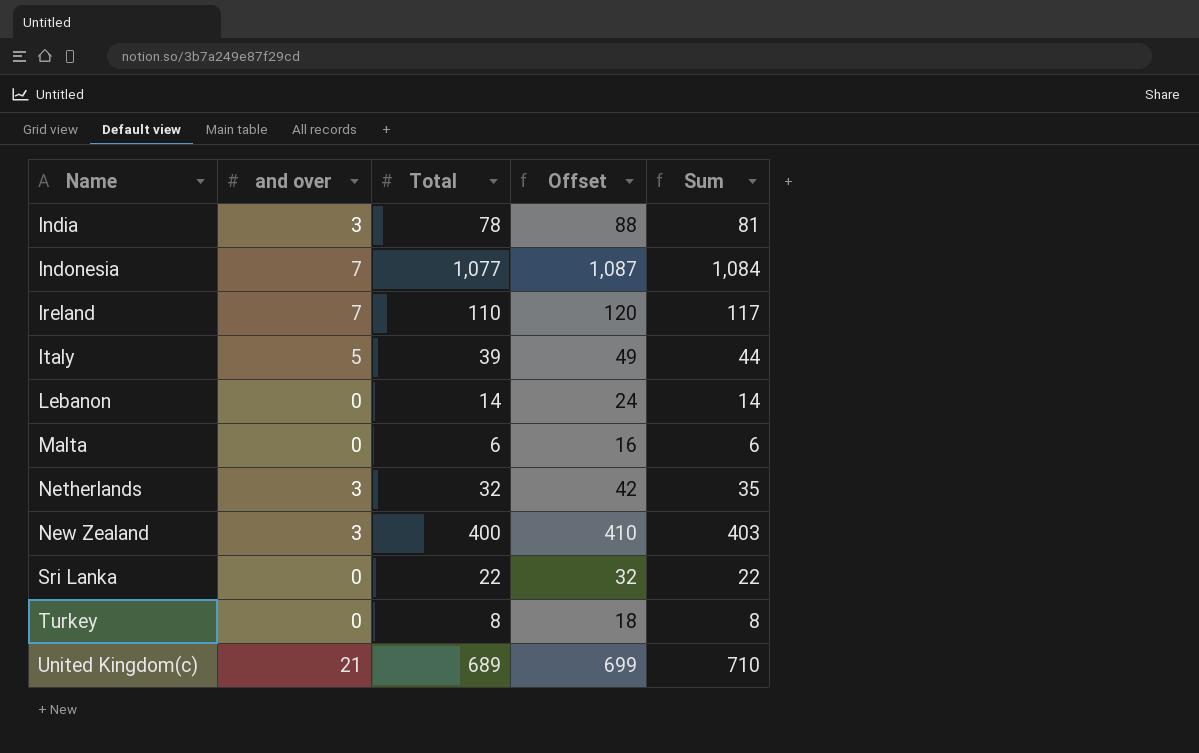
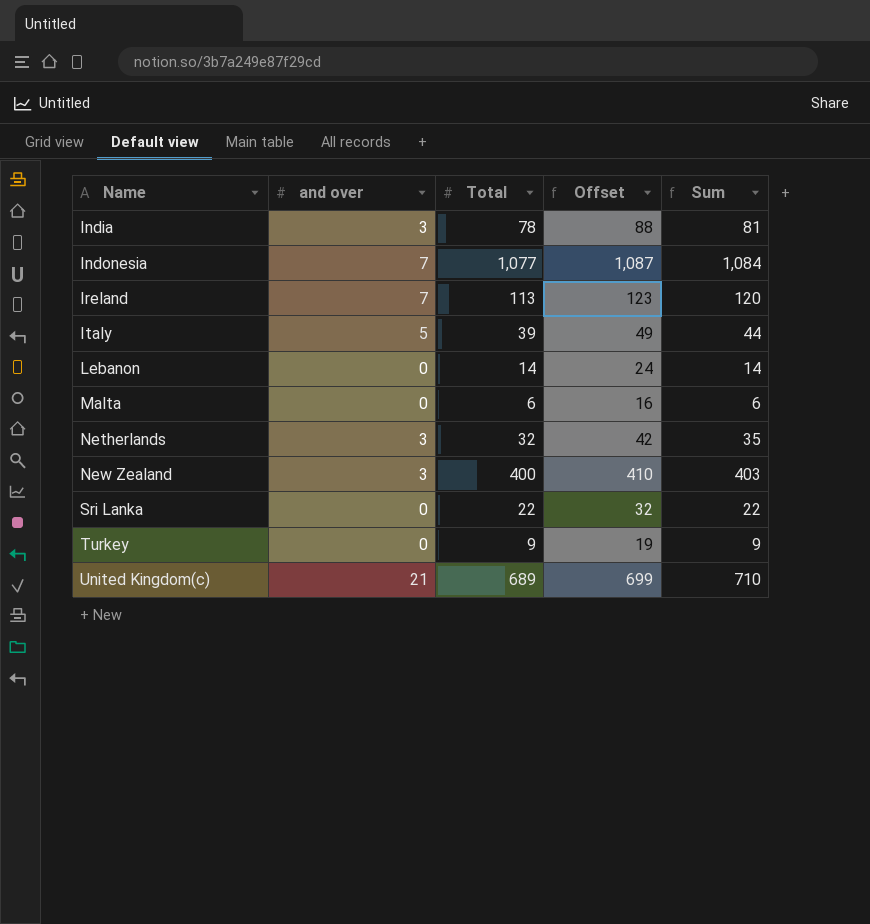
Ireland | Total: 110 -> 113
Ireland | Offset: 120 -> 123
Ireland | Sum: 117 -> 120
Turkey | Total: 8 -> 9
Turkey | Offset: 18 -> 19
Turkey | Sum: 8 -> 9

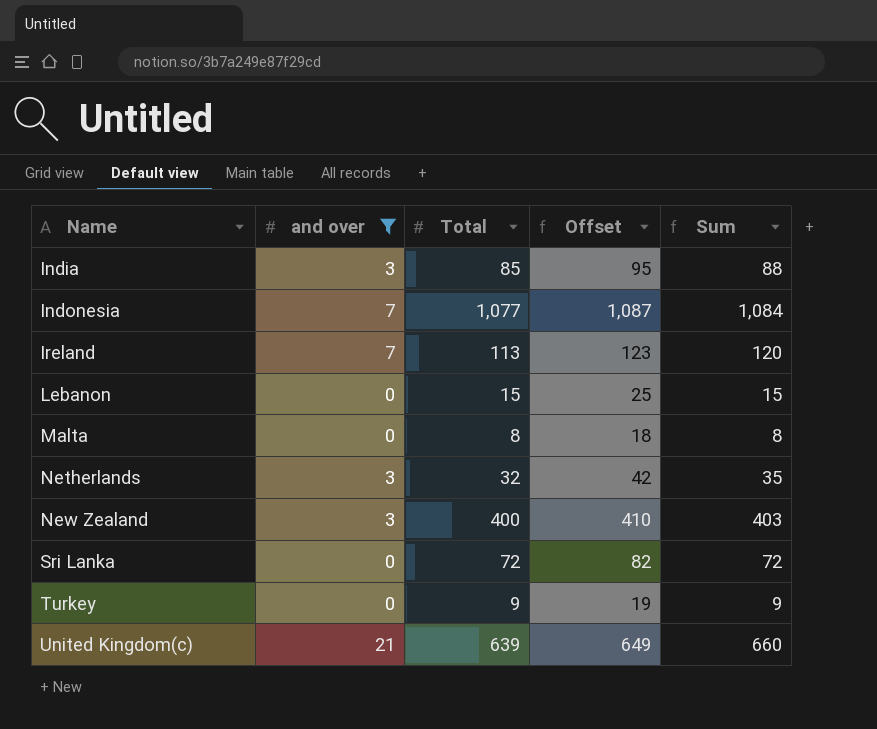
filter: none -> and over != 5
India | Total: 78 -> 85
India | Offset: 88 -> 95
India | Sum: 81 -> 88
Lebanon | Total: 14 -> 15
Lebanon | Offset: 24 -> 25
Lebanon | Sum: 14 -> 15
Malta | Total: 6 -> 8
Malta | Offset: 16 -> 18
Malta | Sum: 6 -> 8
Sri Lanka | Total: 22 -> 72
Sri Lanka | Offset: 32 -> 82
Sri Lanka | Sum: 22 -> 72
United Kingdom(c) | Total: 689 -> 639
United Kingdom(c) | Offset: 699 -> 649
United Kingdom(c) | Sum: 710 -> 660

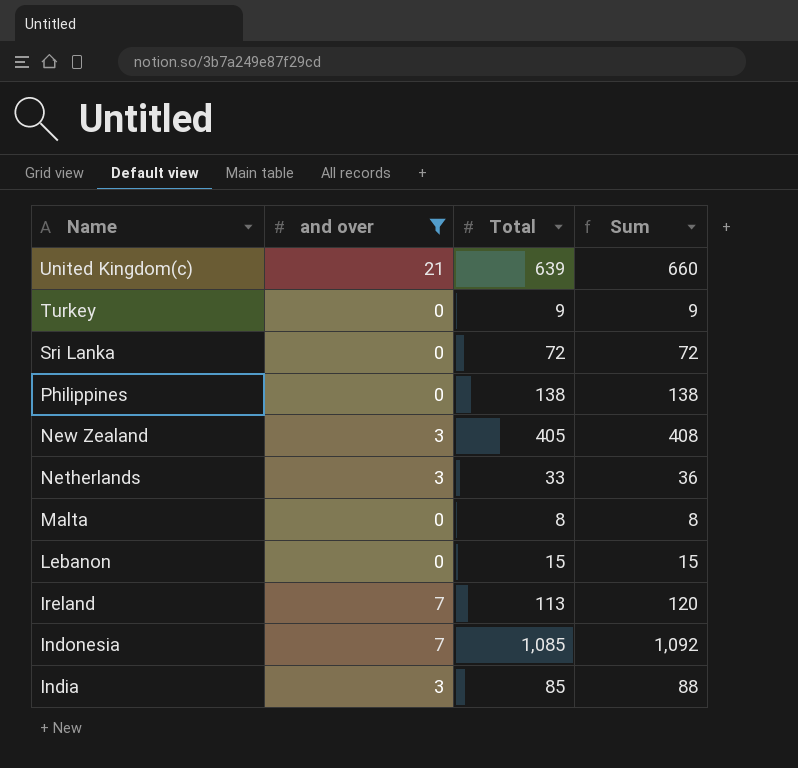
row order: Name ascending -> Name descending
column Offset | formula: [Total] + 10 -> none
row Philippines: none -> 0 | 138 | 138
New Zealand | Total: 400 -> 405
New Zealand | Sum: 403 -> 408
Netherlands | Total: 32 -> 33
Netherlands | Sum: 35 -> 36
Indonesia | Total: 1,077 -> 1,085
Indonesia | Sum: 1,084 -> 1,092

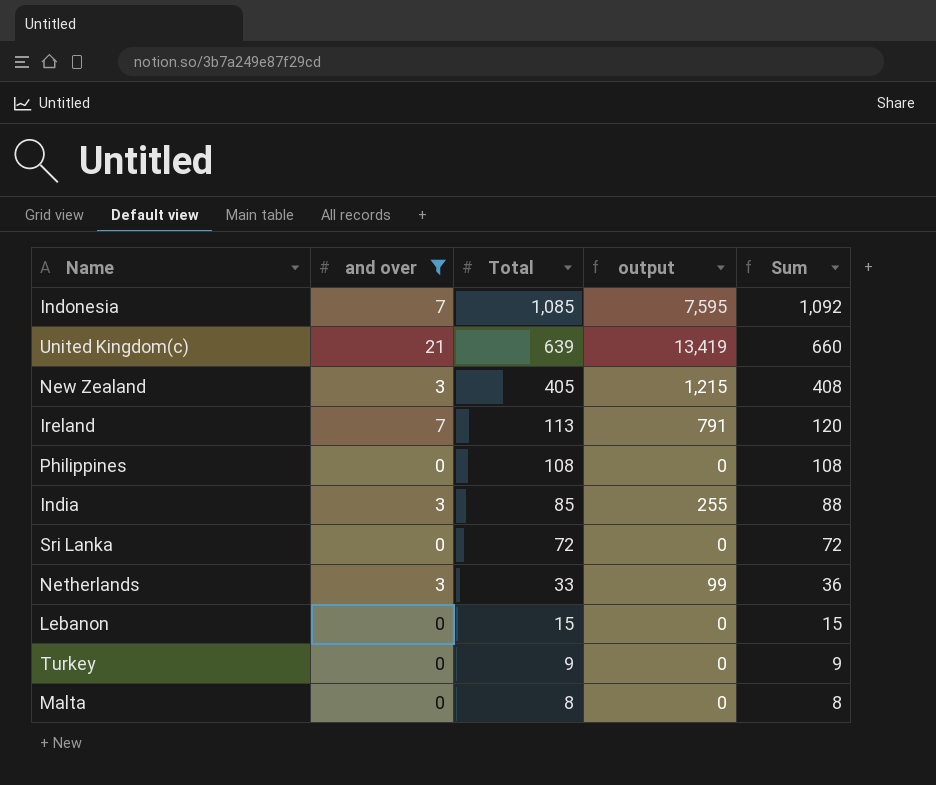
row order: Name descending -> Total descending
column output | formula: none -> [and over] * [Total]
Philippines | Total: 138 -> 108
Philippines | Sum: 138 -> 108

